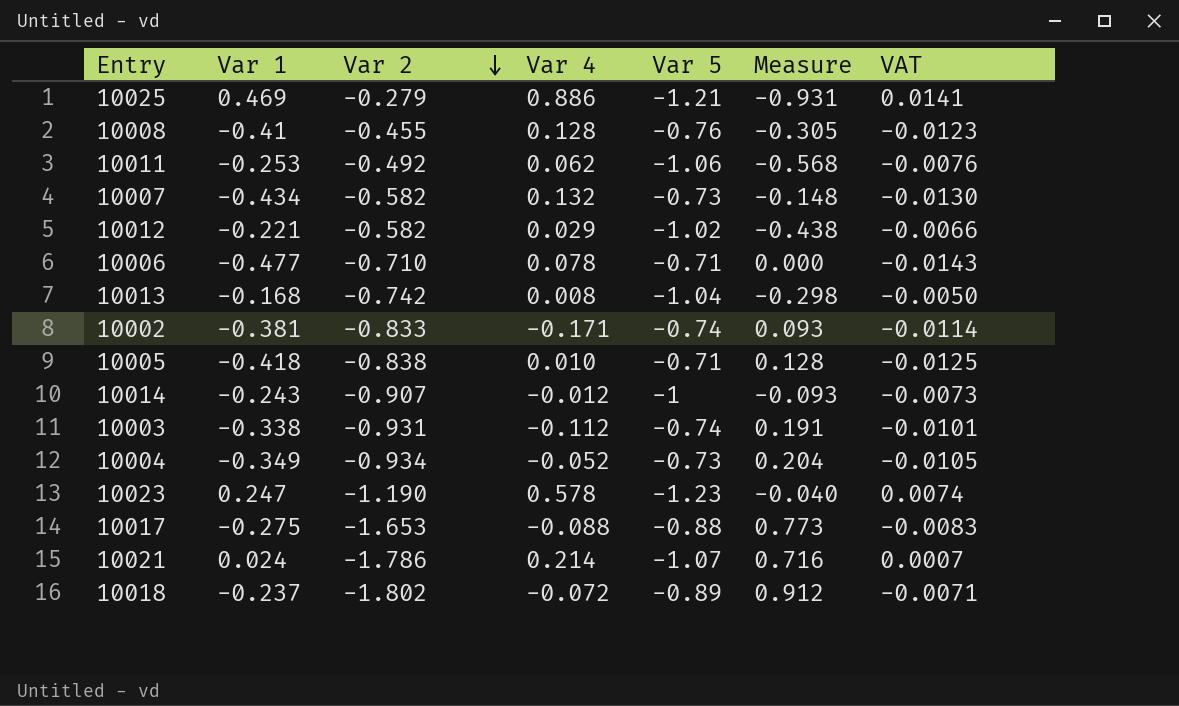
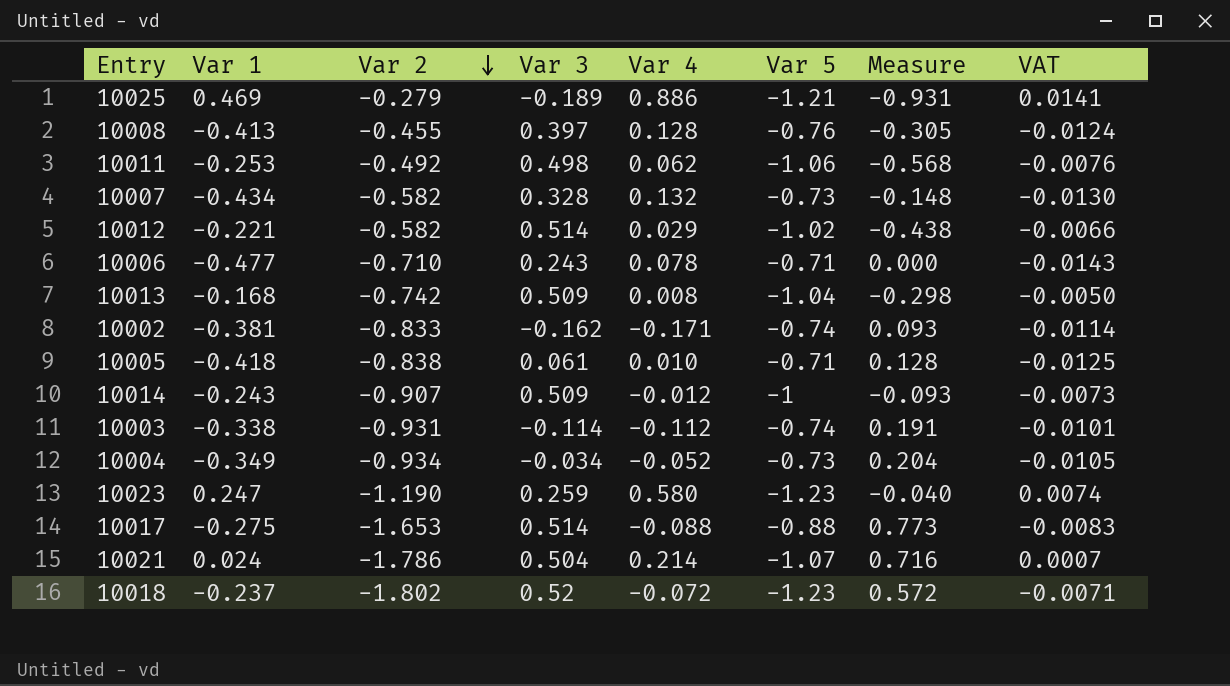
column Var 3 | position: none -> 4
10008 | Var 1: -0.41 -> -0.413
10008 | VAT: -0.0123 -> -0.0124
10023 | Var 4: 0.578 -> 0.580
10018 | Var 5: -0.89 -> -1.23
10018 | Measure: 0.912 -> 0.572

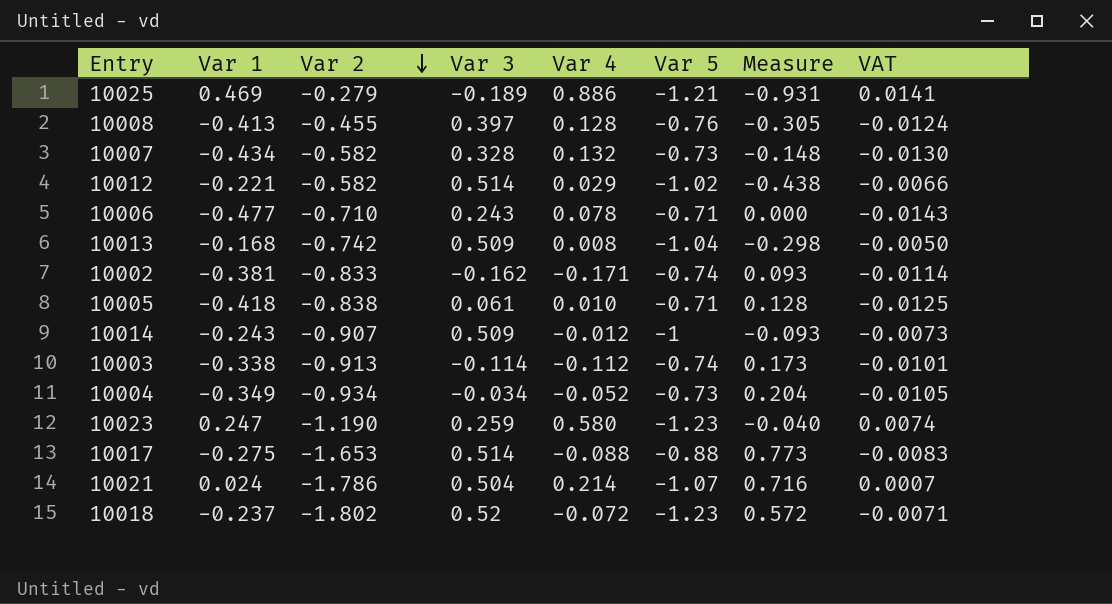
row 10011: -0.253 | -0.492 | 0.498 | 0.062 | -1.06 | -0.568 | -0.0076 -> none
10003 | Var 2: -0.931 -> -0.913
10003 | Measure: 0.191 -> 0.173

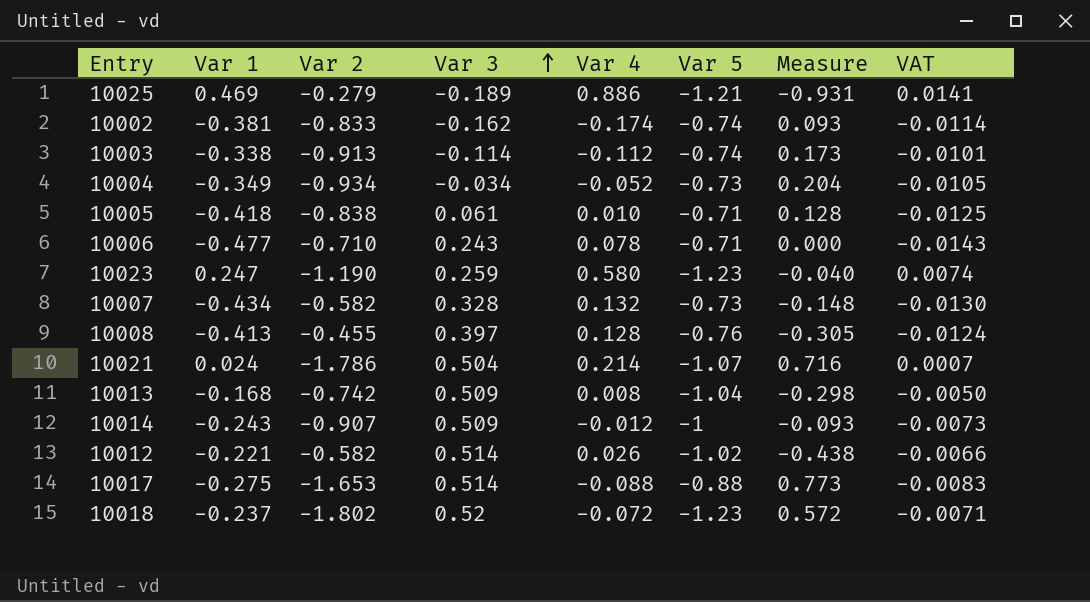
row order: Var 2 descending -> Var 3 ascending
10002 | Var 4: -0.171 -> -0.174
10012 | Var 4: 0.029 -> 0.026

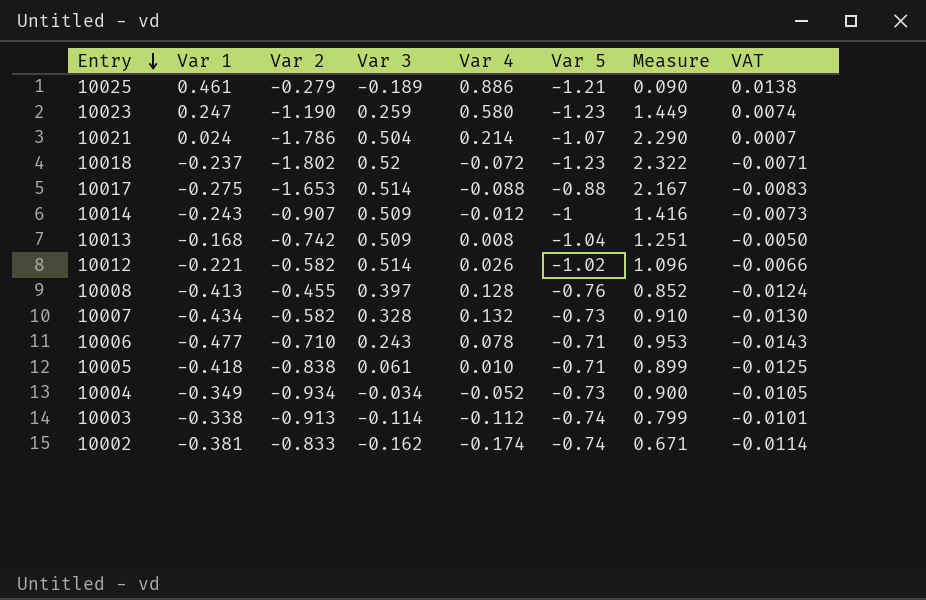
row order: Var 3 ascending -> Entry descending
column Measure | formula: [Var 5] - [Var 2] -> [Var 3] - [Var 2]
10025 | Var 1: 0.469 -> 0.461
10025 | VAT: 0.0141 -> 0.0138

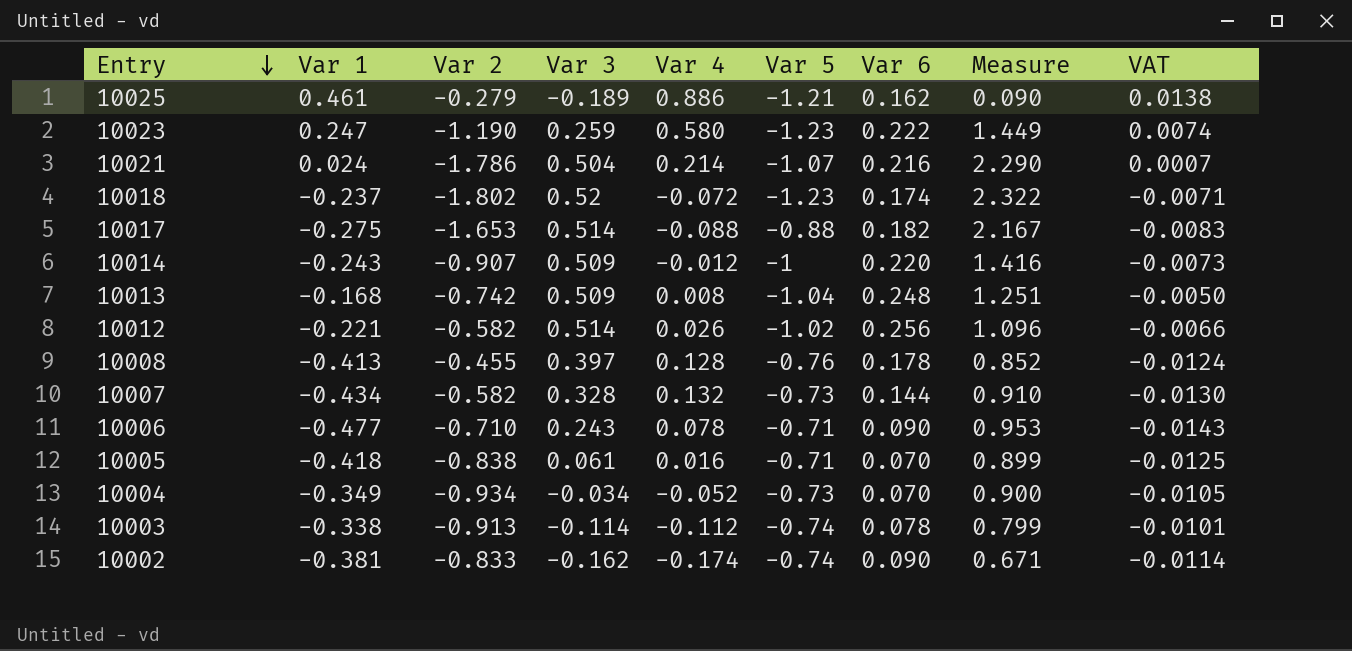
column Var 6 | position: none -> 7
10005 | Var 4: 0.010 -> 0.016

